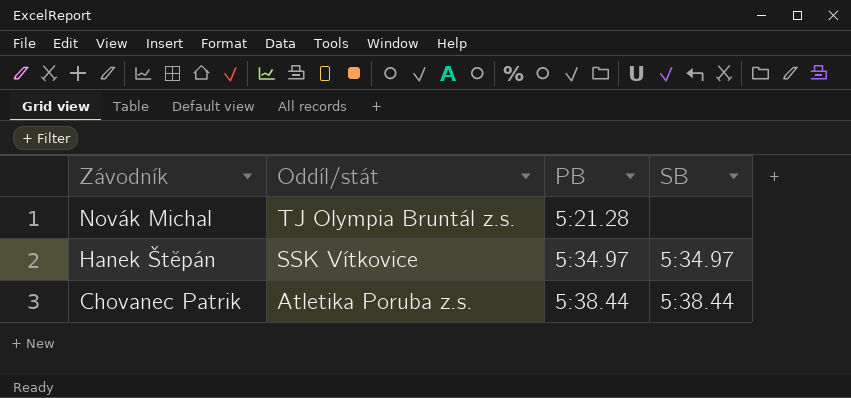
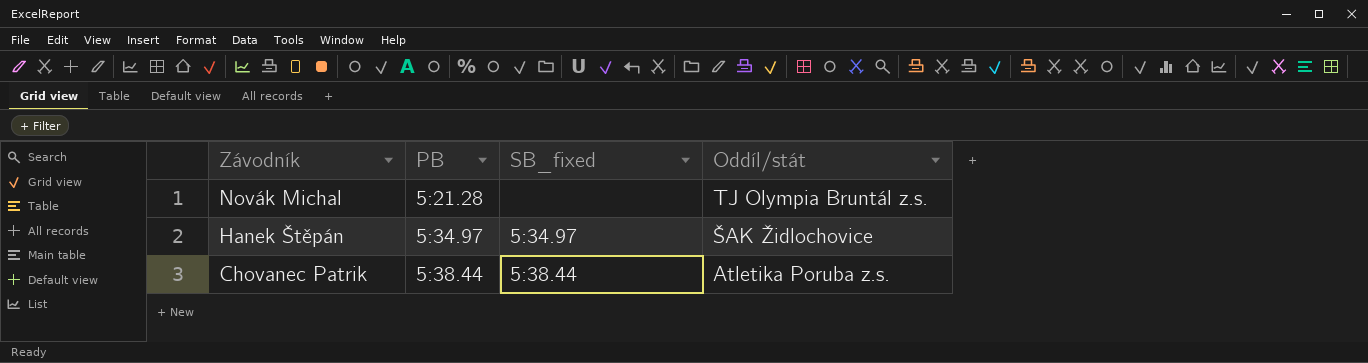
column name: SB -> SB_fixed
column Oddíl/stát | position: 2 -> 4
Hanek Štěpán | Oddíl/stát: SSK Vítkovice -> ŠAK Židlochovice

